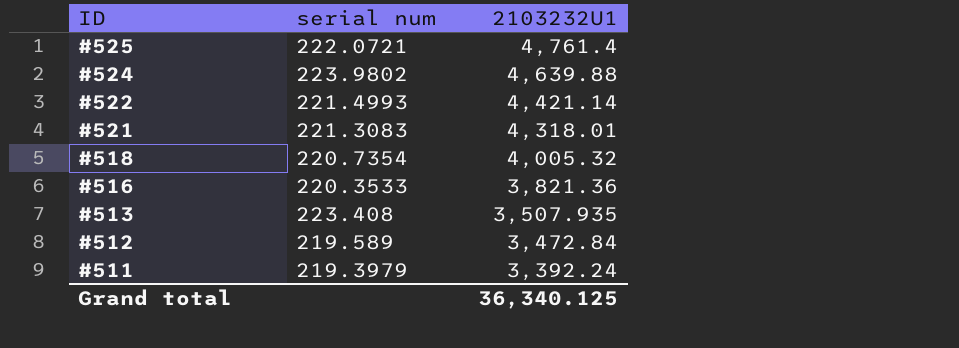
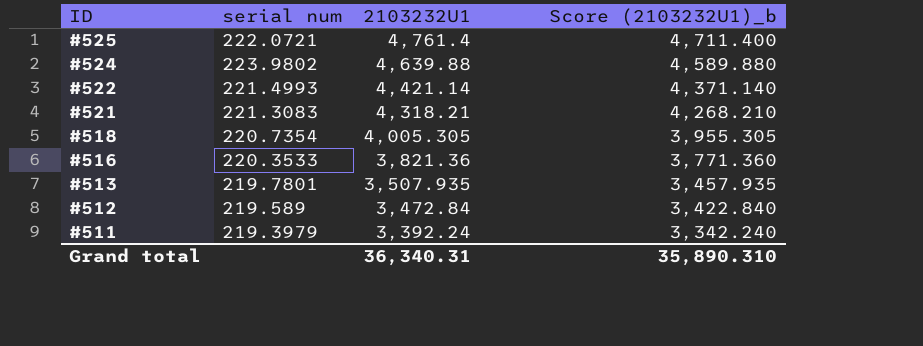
column Score (2103232U1)_b | formula: none -> [2103232U1] - 50
#521 | 2103232U1: 4,318.01 -> 4,318.21
#518 | 2103232U1: 4,005.32 -> 4,005.305
#513 | serial num: 223.408 -> 219.7801
Grand total | 2103232U1: 36,340.125 -> 36,340.31

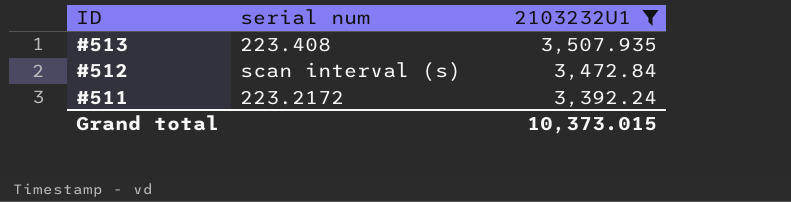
filter: none -> 2103232U1 <= 3,507.935
column Score (2103232U1)_b | formula: [2103232U1] - 50 -> none
#513 | serial num: 219.7801 -> 223.408
#512 | serial num: 219.589 -> scan interval (s)
#511 | serial num: 219.3979 -> 223.2172
Grand total | 2103232U1: 36,340.31 -> 10,373.015

